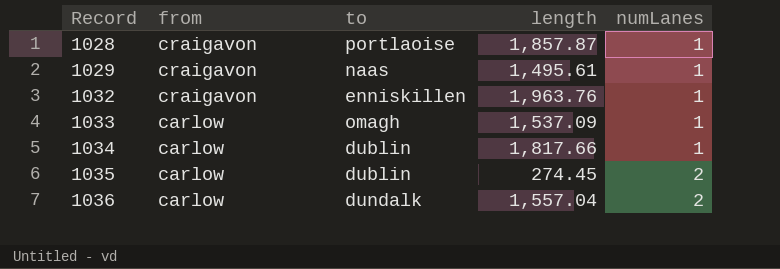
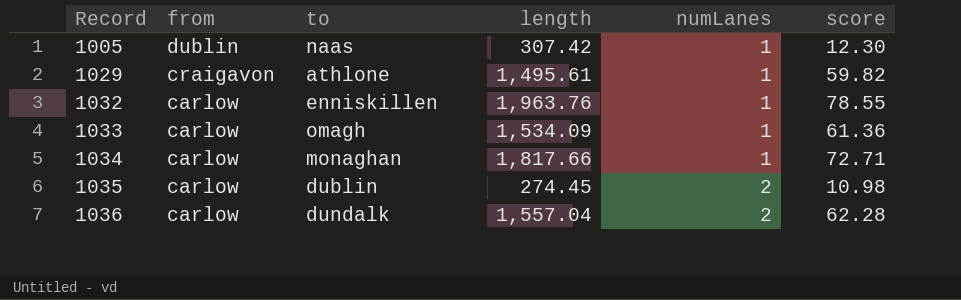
column score | formula: none -> [length] * 0.04
row 1028: craigavon | portlaoise | 1,857.87 | 1 -> none
row 1005: none -> dublin | naas | 307.42 | 1 | 12.30
1029 | to: naas -> athlone
1032 | from: craigavon -> carlow
1033 | length: 1,537.09 -> 1,534.09
1034 | to: dublin -> monaghan

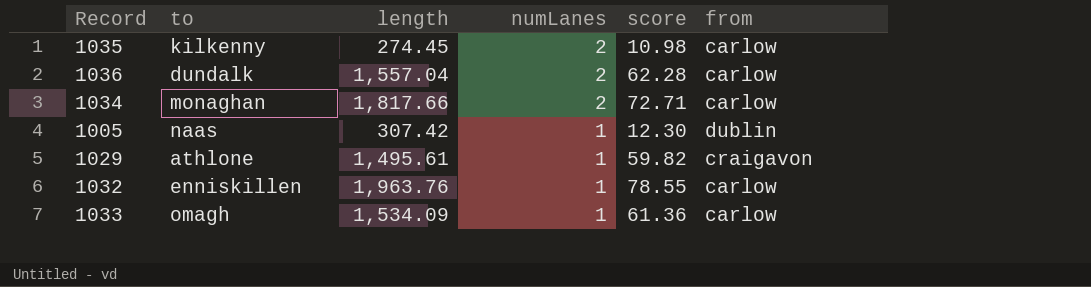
row order: Record ascending -> numLanes descending
column from | position: 2 -> 6
1035 | to: dublin -> kilkenny
1034 | numLanes: 1 -> 2

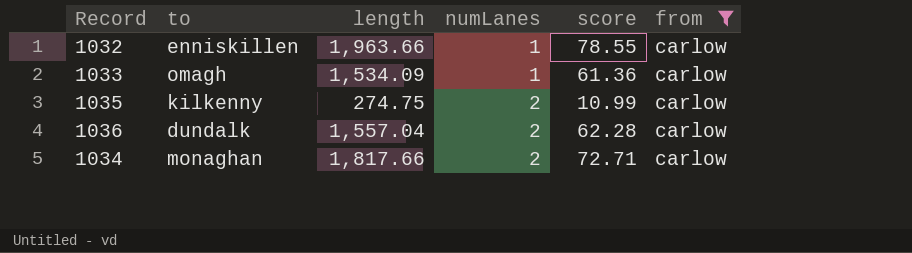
filter: none -> from = carlow
row order: numLanes descending -> numLanes ascending
1032 | length: 1,963.76 -> 1,963.66
1035 | length: 274.45 -> 274.75
1035 | score: 10.98 -> 10.99

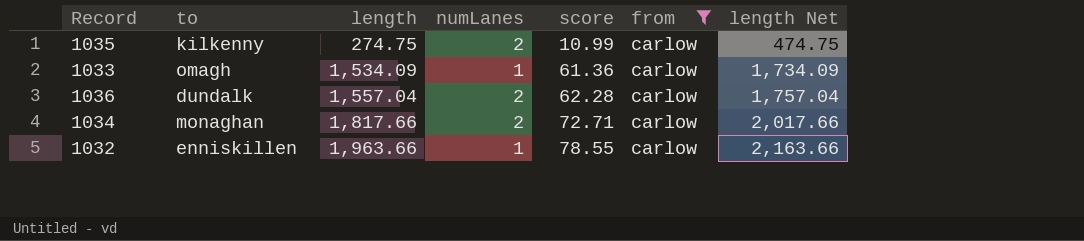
row order: numLanes ascending -> length ascending
column length Net | formula: none -> [length] + 200

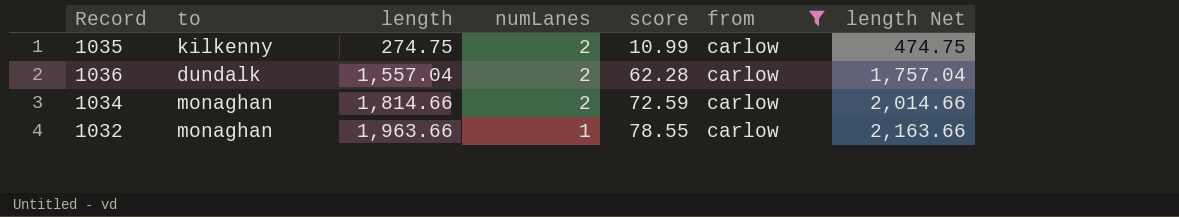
row 1033: omagh | 1,534.09 | 1 | 61.36 | carlow | 1,734.09 -> none
1034 | length: 1,817.66 -> 1,814.66
1034 | score: 72.71 -> 72.59
1034 | length Net: 2,017.66 -> 2,014.66
1032 | to: enniskillen -> monaghan

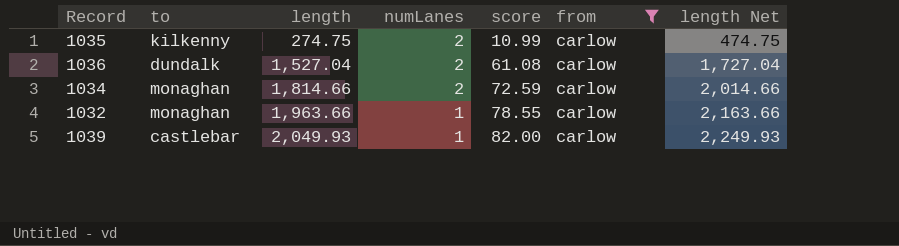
1036 | length: 1,557.04 -> 1,527.04
1036 | score: 62.28 -> 61.08
1036 | length Net: 1,757.04 -> 1,727.04
row 1039: none -> castlebar | 2,049.93 | 1 | 82.00 | carlow | 2,249.93

